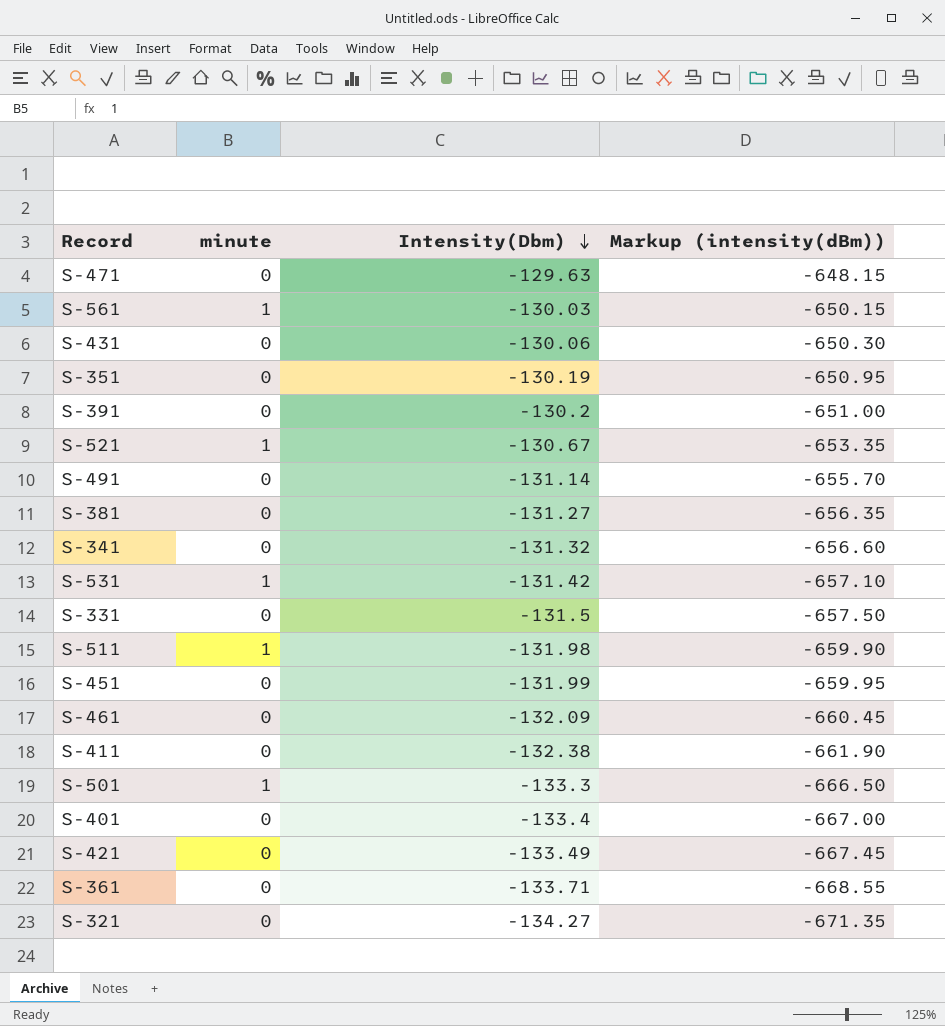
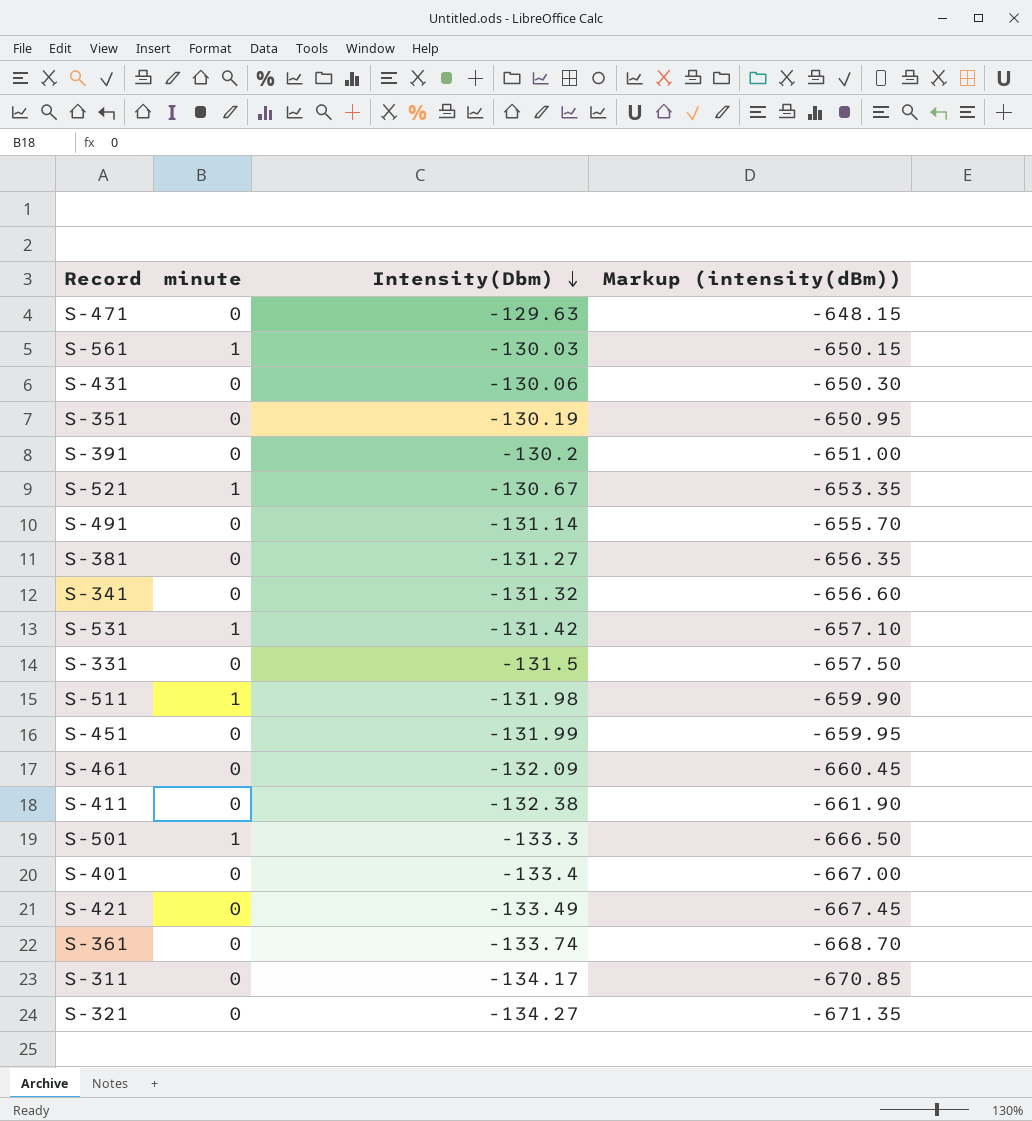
S-361 | Intensity(Dbm): -133.71 -> -133.74
S-361 | Markup (intensity(dBm)): -668.55 -> -668.70
row S-311: none -> 0 | -134.17 | -670.85

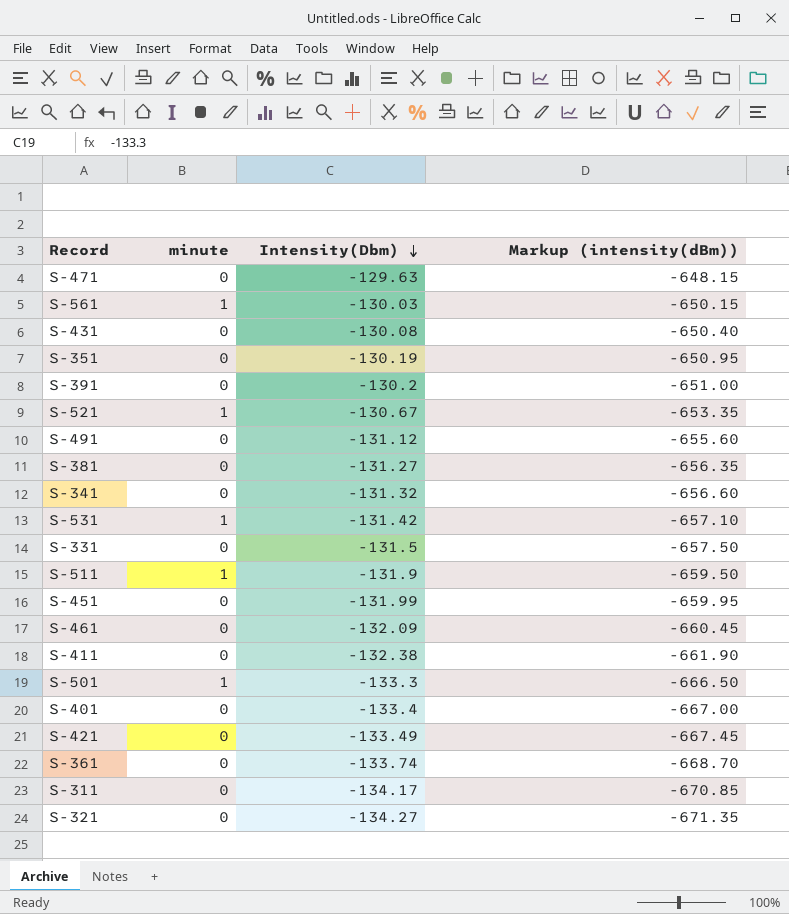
S-431 | Intensity(Dbm): -130.06 -> -130.08
S-431 | Markup (intensity(dBm)): -650.30 -> -650.40
S-491 | Intensity(Dbm): -131.14 -> -131.12
S-491 | Markup (intensity(dBm)): -655.70 -> -655.60
S-511 | Intensity(Dbm): -131.98 -> -131.9
S-511 | Markup (intensity(dBm)): -659.90 -> -659.50

